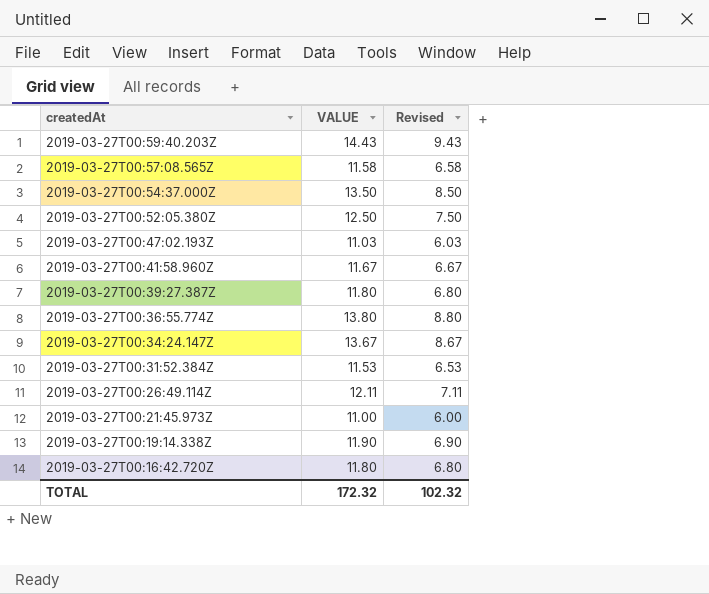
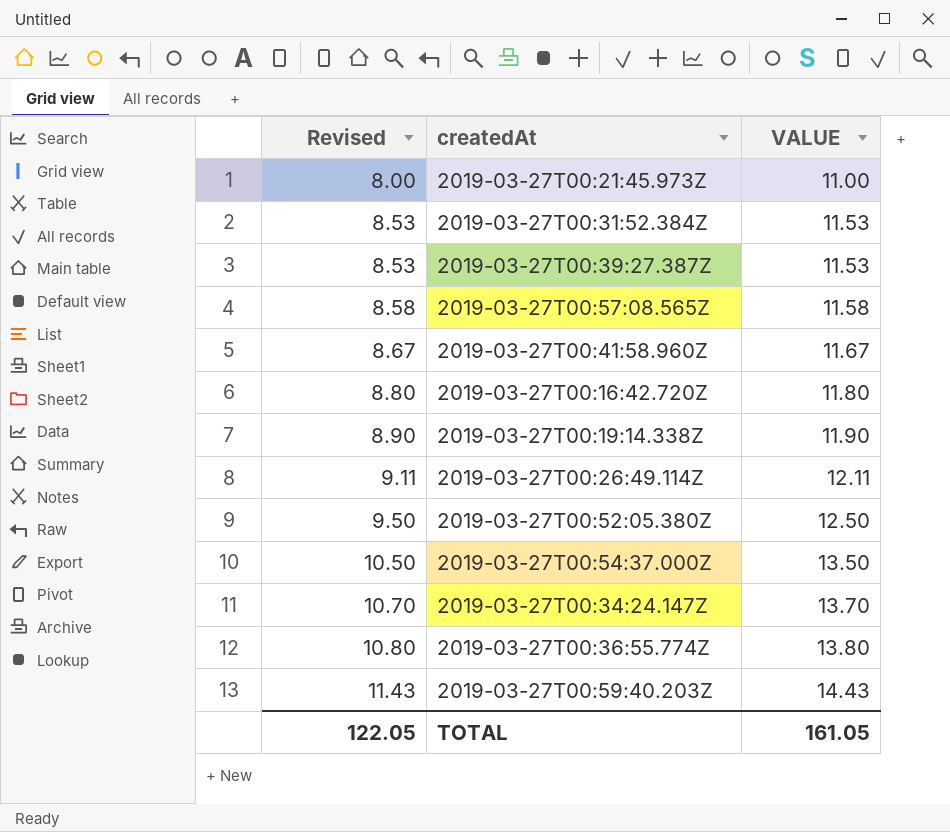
row order: createdAt descending -> Revised ascending
column Revised | formula: [VALUE] - 5 -> [VALUE] - 3
column Revised | position: 3 -> 1
row 2019-03-27T00:47:02.193Z: 11.03 | 6.03 -> none
2019-03-27T00:39:27.387Z | VALUE: 11.80 -> 11.53
2019-03-27T00:34:24.147Z | VALUE: 13.67 -> 13.70
TOTAL | Revised: 102.32 -> 122.05
TOTAL | VALUE: 172.32 -> 161.05

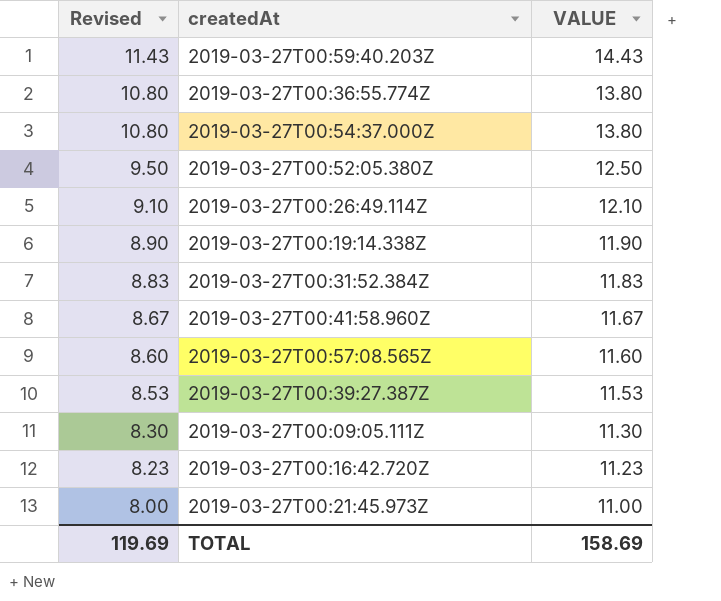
row order: Revised ascending -> Revised descending
row 2019-03-27T00:34:24.147Z: 10.70 | 13.70 -> none
2019-03-27T00:54:37.000Z | Revised: 10.50 -> 10.80
2019-03-27T00:54:37.000Z | VALUE: 13.50 -> 13.80
2019-03-27T00:26:49.114Z | Revised: 9.11 -> 9.10
2019-03-27T00:26:49.114Z | VALUE: 12.11 -> 12.10
2019-03-27T00:31:52.384Z | Revised: 8.53 -> 8.83
2019-03-27T00:31:52.384Z | VALUE: 11.53 -> 11.83
2019-03-27T00:57:08.565Z | Revised: 8.58 -> 8.60
2019-03-27T00:57:08.565Z | VALUE: 11.58 -> 11.60
row 2019-03-27T00:09:05.111Z: none -> 8.30 | 11.30
2019-03-27T00:16:42.720Z | Revised: 8.80 -> 8.23
2019-03-27T00:16:42.720Z | VALUE: 11.80 -> 11.23
TOTAL | Revised: 122.05 -> 119.69
TOTAL | VALUE: 161.05 -> 158.69

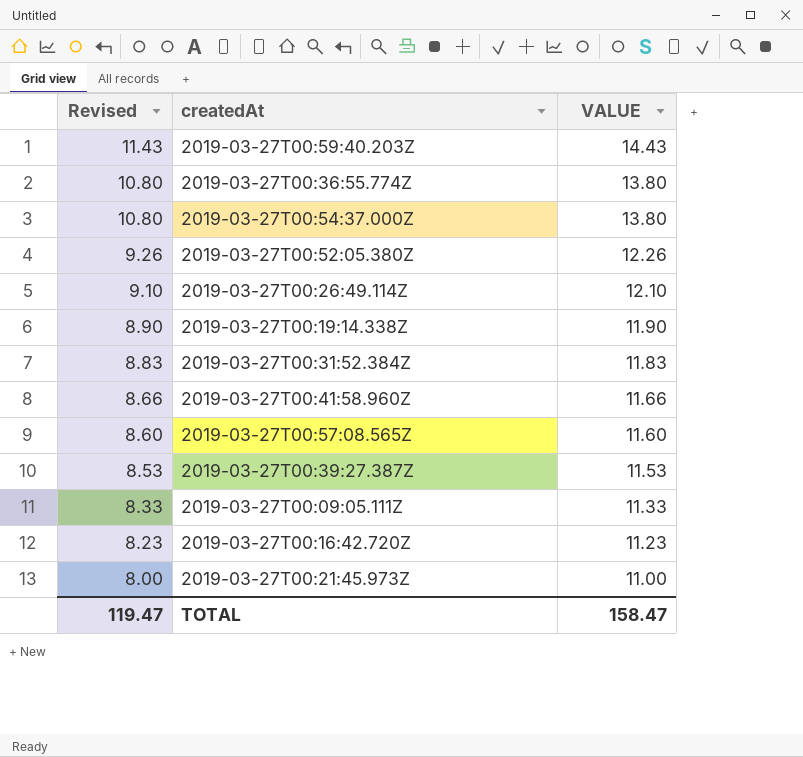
2019-03-27T00:52:05.380Z | Revised: 9.50 -> 9.26
2019-03-27T00:52:05.380Z | VALUE: 12.50 -> 12.26
2019-03-27T00:41:58.960Z | Revised: 8.67 -> 8.66
2019-03-27T00:41:58.960Z | VALUE: 11.67 -> 11.66
2019-03-27T00:09:05.111Z | Revised: 8.30 -> 8.33
2019-03-27T00:09:05.111Z | VALUE: 11.30 -> 11.33
TOTAL | Revised: 119.69 -> 119.47
TOTAL | VALUE: 158.69 -> 158.47

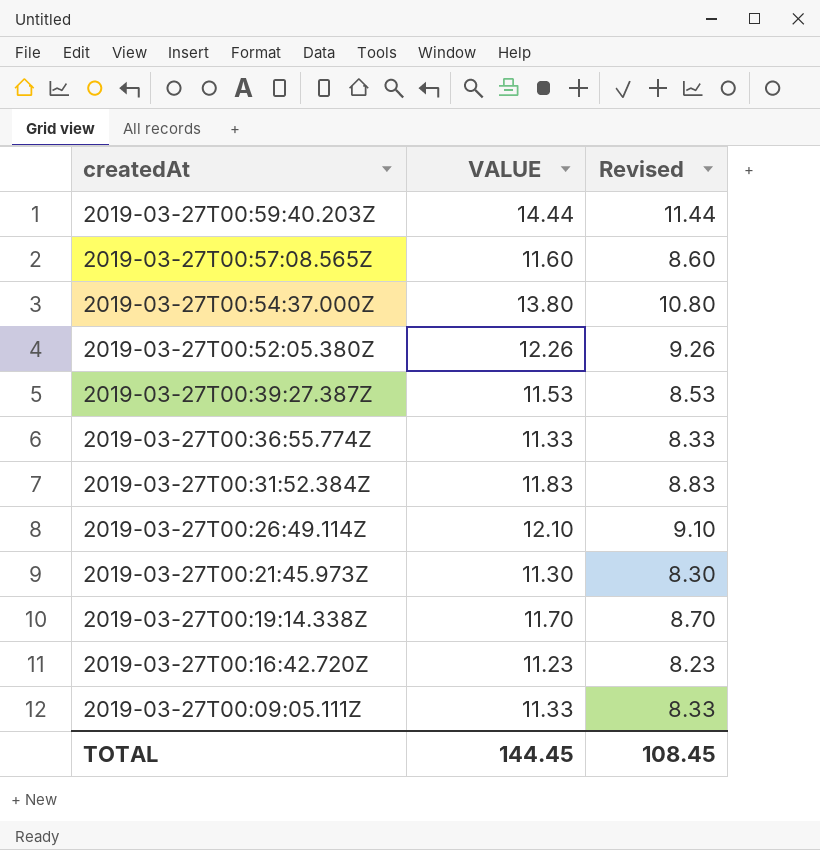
row order: Revised descending -> createdAt descending
column Revised | position: 1 -> 3
row 2019-03-27T00:41:58.960Z: 8.66 | 11.66 -> none
2019-03-27T00:59:40.203Z | VALUE: 14.43 -> 14.44
2019-03-27T00:59:40.203Z | Revised: 11.43 -> 11.44
2019-03-27T00:36:55.774Z | VALUE: 13.80 -> 11.33
2019-03-27T00:36:55.774Z | Revised: 10.80 -> 8.33
2019-03-27T00:21:45.973Z | VALUE: 11.00 -> 11.30
2019-03-27T00:21:45.973Z | Revised: 8.00 -> 8.30
2019-03-27T00:19:14.338Z | VALUE: 11.90 -> 11.70
2019-03-27T00:19:14.338Z | Revised: 8.90 -> 8.70
TOTAL | VALUE: 158.47 -> 144.45
TOTAL | Revised: 119.47 -> 108.45

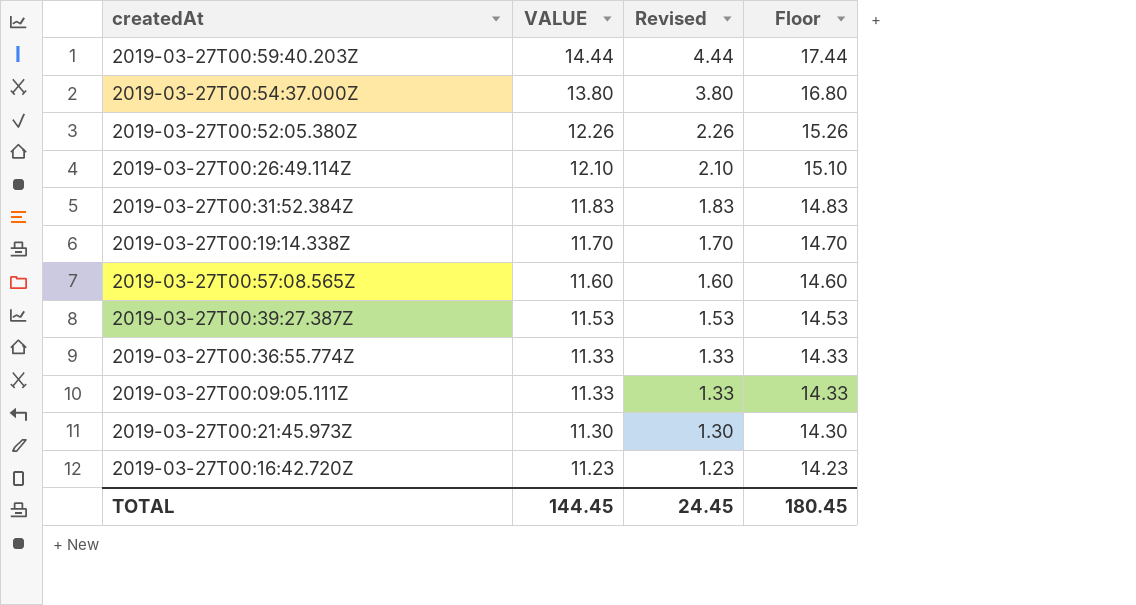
row order: createdAt descending -> VALUE descending
column Revised | formula: [VALUE] - 3 -> [VALUE] - 10
column Floor | formula: none -> [VALUE] + 3
TOTAL | Revised: 108.45 -> 24.45

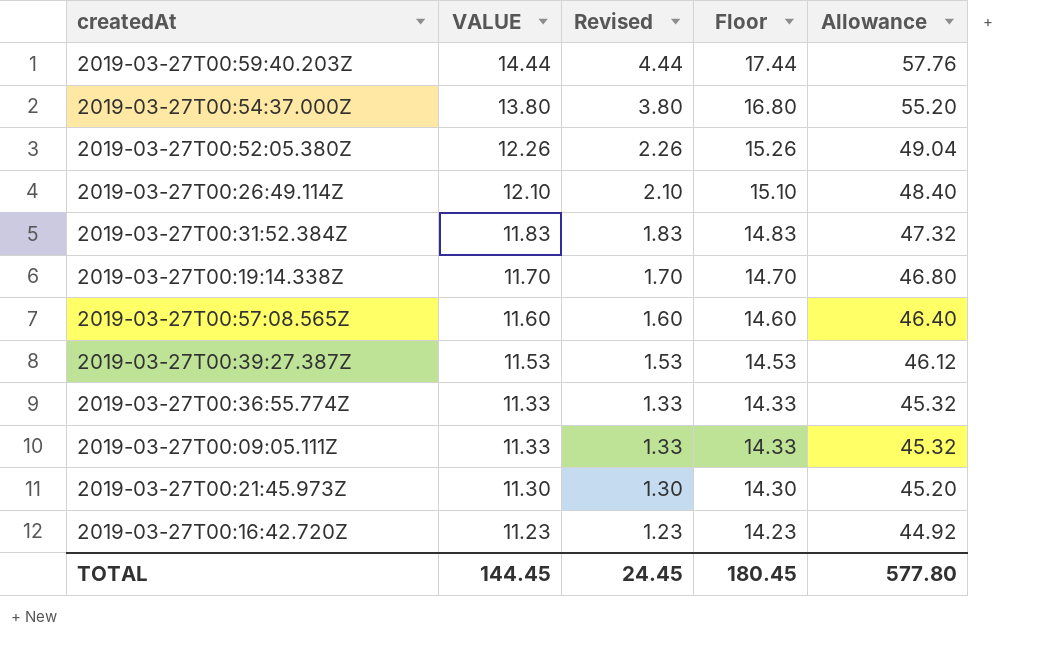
column Allowance | formula: none -> [VALUE] * 4

